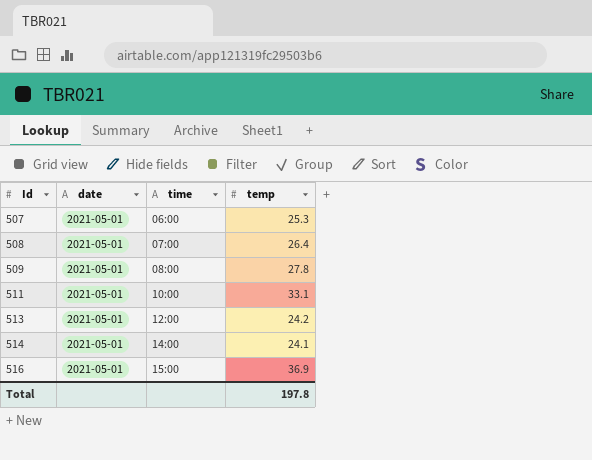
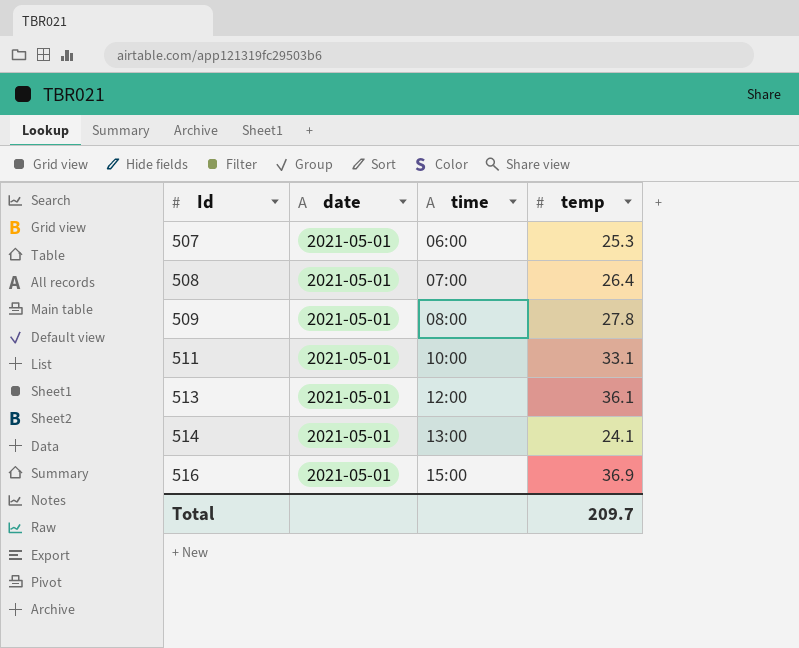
513 | temp: 24.2 -> 36.1
514 | time: 14:00 -> 13:00
Total | temp: 197.8 -> 209.7

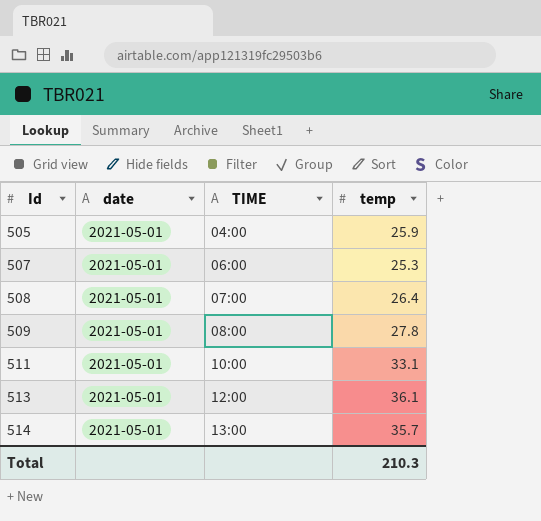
column name: time -> TIME
row 516: 2021-05-01 | 15:00 | 36.9 -> none
row 505: none -> 2021-05-01 | 04:00 | 25.9
514 | temp: 24.1 -> 35.7
Total | temp: 209.7 -> 210.3

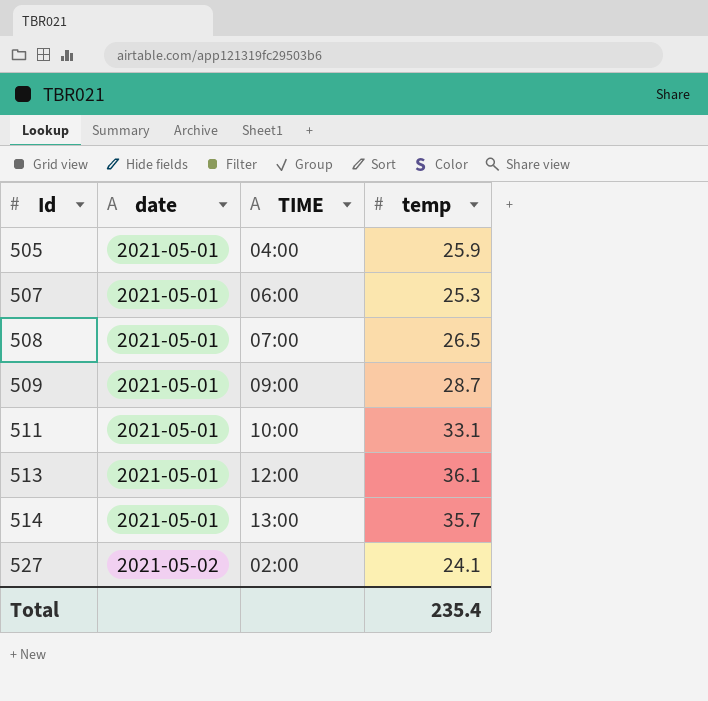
508 | temp: 26.4 -> 26.5
509 | TIME: 08:00 -> 09:00
509 | temp: 27.8 -> 28.7
row 527: none -> 2021-05-02 | 02:00 | 24.1
Total | temp: 210.3 -> 235.4

